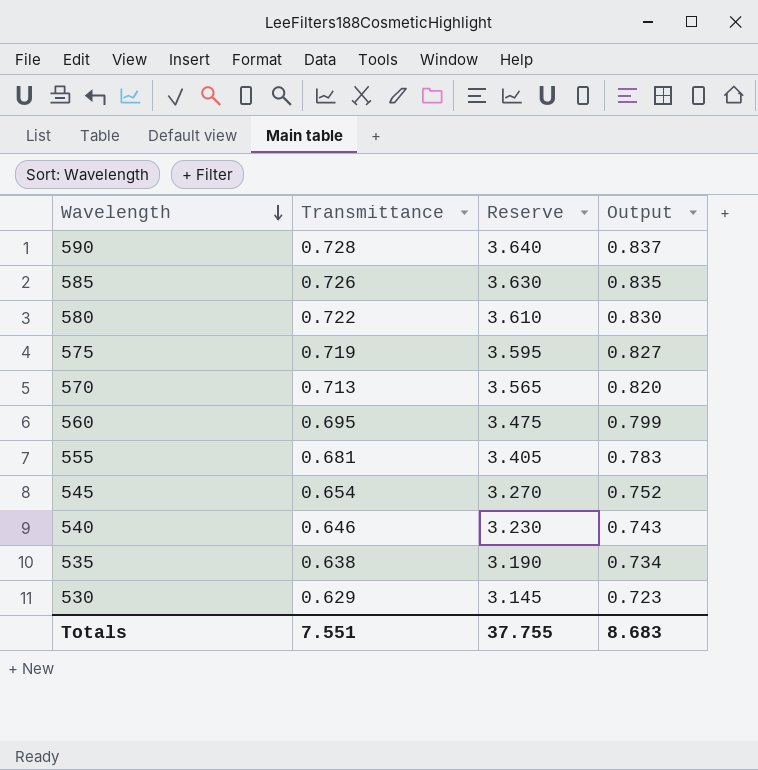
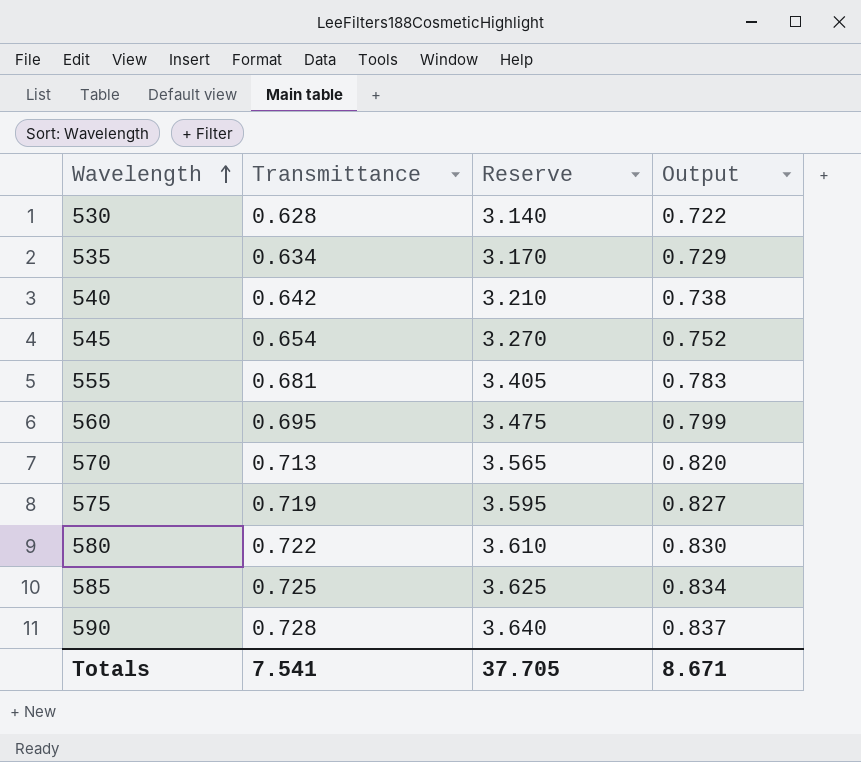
row order: Wavelength descending -> Wavelength ascending
530 | Transmittance: 0.629 -> 0.628
530 | Reserve: 3.145 -> 3.140
530 | Output: 0.723 -> 0.722
535 | Transmittance: 0.638 -> 0.634
535 | Reserve: 3.190 -> 3.170
535 | Output: 0.734 -> 0.729
540 | Transmittance: 0.646 -> 0.642
540 | Reserve: 3.230 -> 3.210
540 | Output: 0.743 -> 0.738
585 | Transmittance: 0.726 -> 0.725
585 | Reserve: 3.630 -> 3.625
585 | Output: 0.835 -> 0.834
Totals | Transmittance: 7.551 -> 7.541
Totals | Reserve: 37.755 -> 37.705
Totals | Output: 8.683 -> 8.671

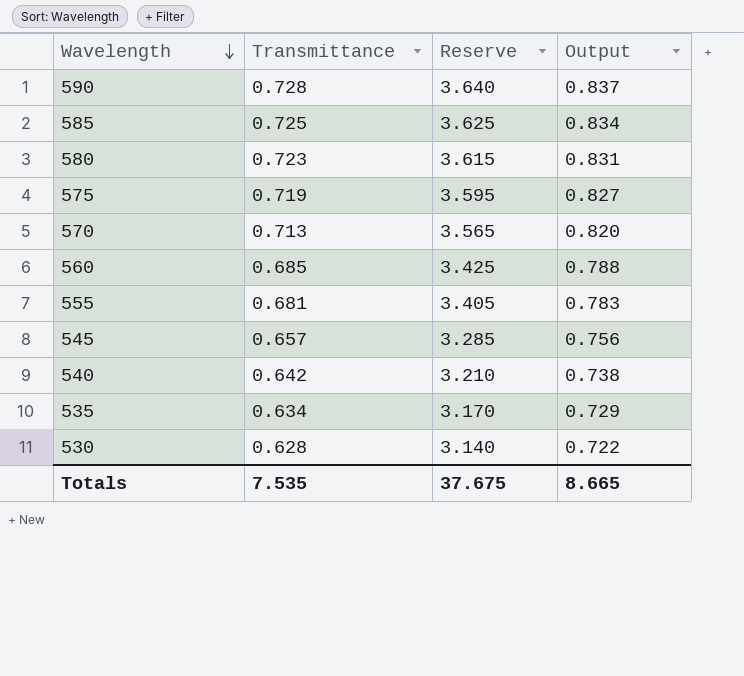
row order: Wavelength ascending -> Wavelength descending
580 | Transmittance: 0.722 -> 0.723
580 | Reserve: 3.610 -> 3.615
580 | Output: 0.830 -> 0.831
560 | Transmittance: 0.695 -> 0.685
560 | Reserve: 3.475 -> 3.425
560 | Output: 0.799 -> 0.788
545 | Transmittance: 0.654 -> 0.657
545 | Reserve: 3.270 -> 3.285
545 | Output: 0.752 -> 0.756
Totals | Transmittance: 7.541 -> 7.535
Totals | Reserve: 37.705 -> 37.675
Totals | Output: 8.671 -> 8.665

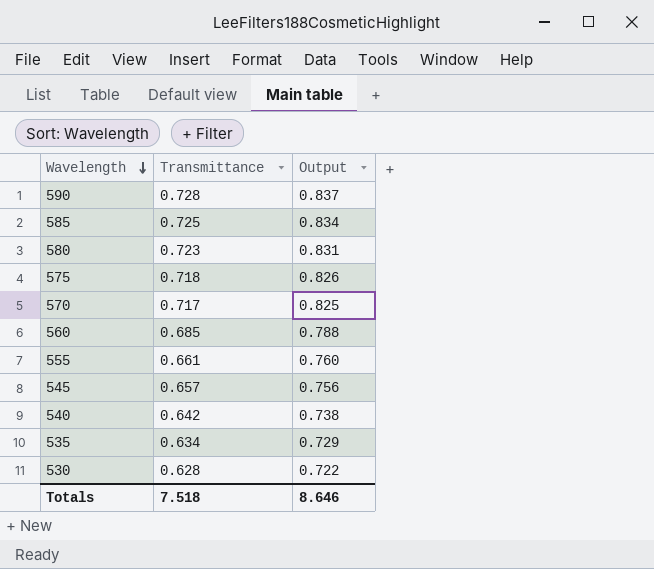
column Reserve | formula: [Transmittance] * 5 -> none
575 | Transmittance: 0.719 -> 0.718
575 | Output: 0.827 -> 0.826
570 | Transmittance: 0.713 -> 0.717
570 | Output: 0.820 -> 0.825
555 | Transmittance: 0.681 -> 0.661
555 | Output: 0.783 -> 0.760
Totals | Transmittance: 7.535 -> 7.518
Totals | Output: 8.665 -> 8.646

